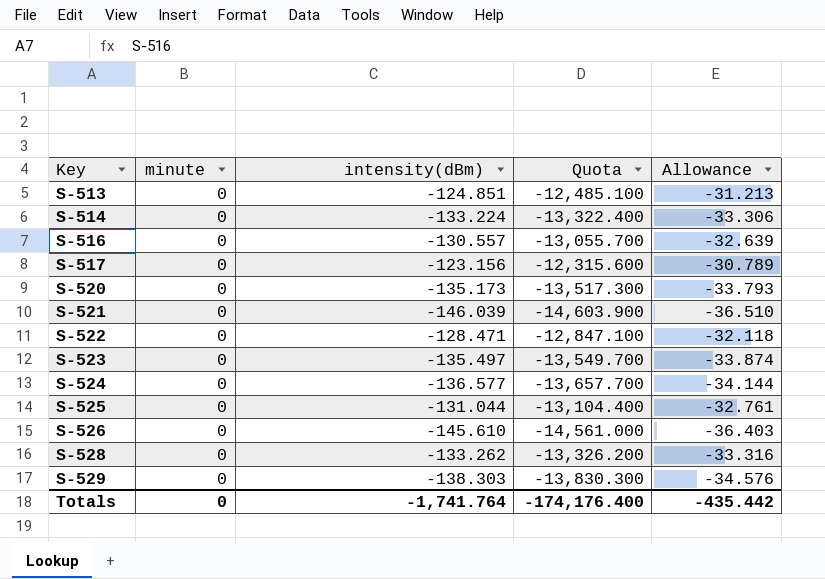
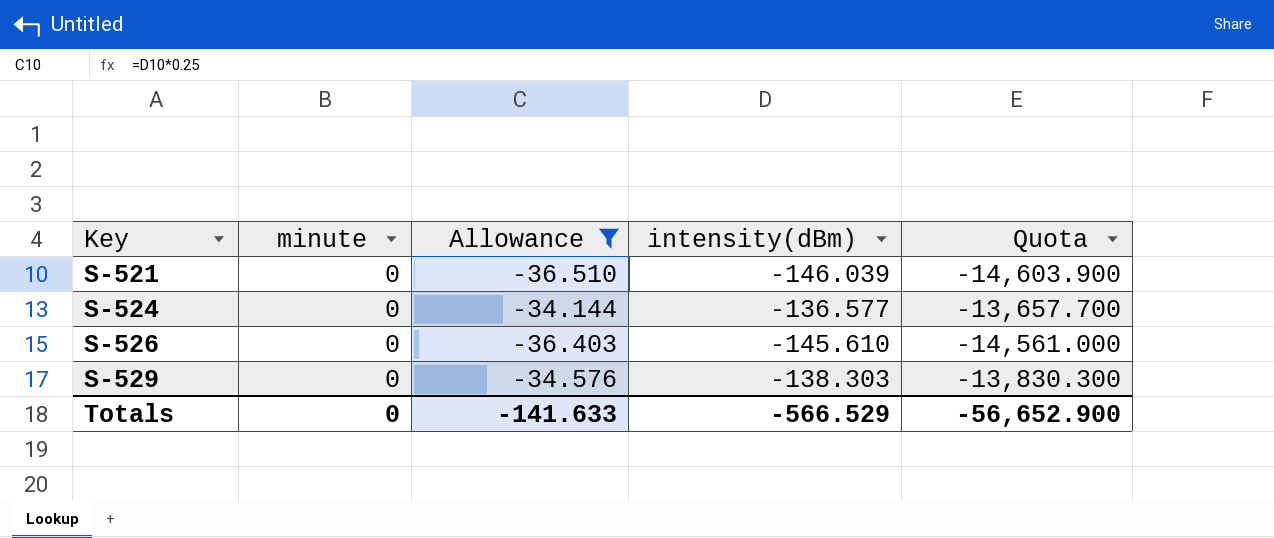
filter: none -> Allowance <= -34.144
column Allowance | position: 5 -> 3
Totals | Allowance: -435.442 -> -141.633
Totals | intensity(dBm): -1,741.764 -> -566.529
Totals | Quota: -174,176.400 -> -56,652.900

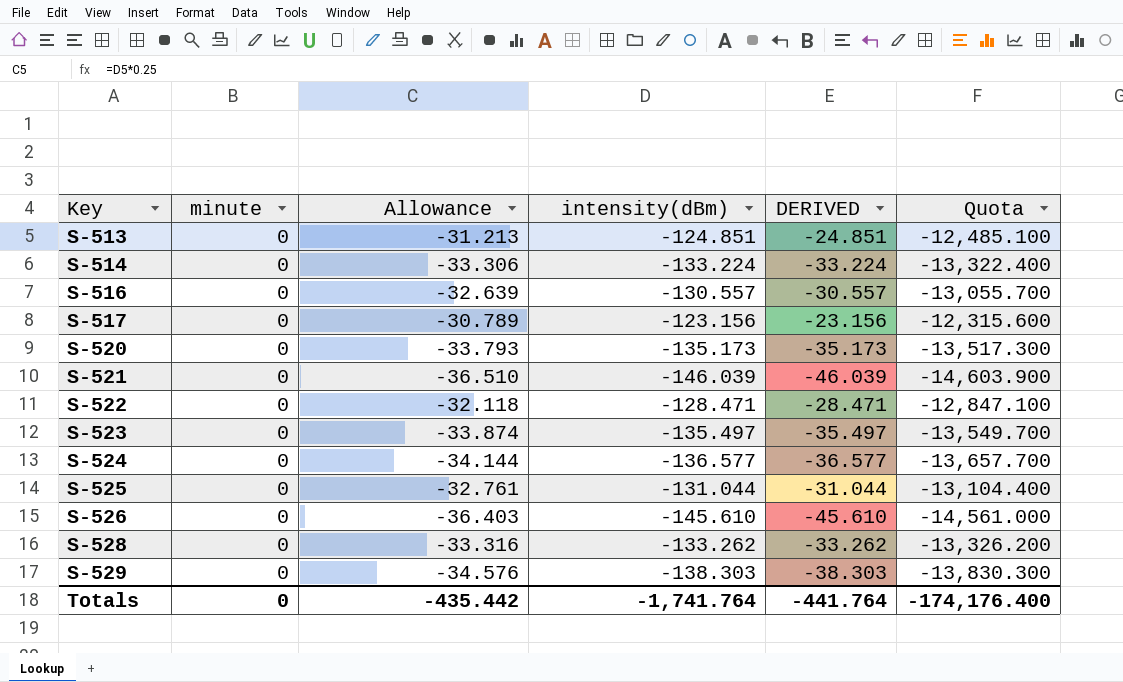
filter: Allowance <= -34.144 -> none
column DERIVED | formula: none -> [intensity(dBm)] + 100
Totals | Allowance: -141.633 -> -435.442
Totals | intensity(dBm): -566.529 -> -1,741.764
Totals | Quota: -56,652.900 -> -174,176.400

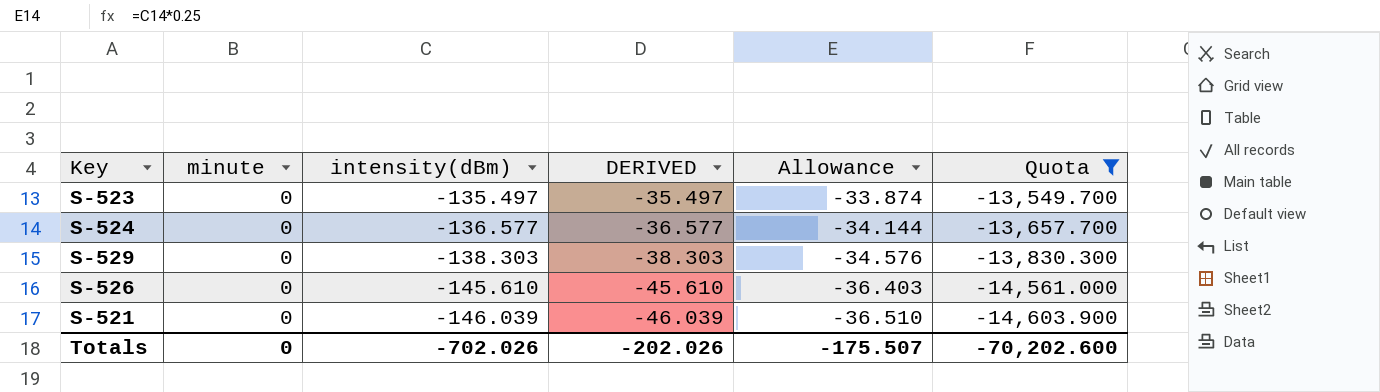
filter: none -> Quota <= -13,549.700
row order: Key ascending -> intensity(dBm) descending
column Allowance | position: 3 -> 5
Totals | intensity(dBm): -1,741.764 -> -702.026
Totals | DERIVED: -441.764 -> -202.026
Totals | Allowance: -435.442 -> -175.507
Totals | Quota: -174,176.400 -> -70,202.600

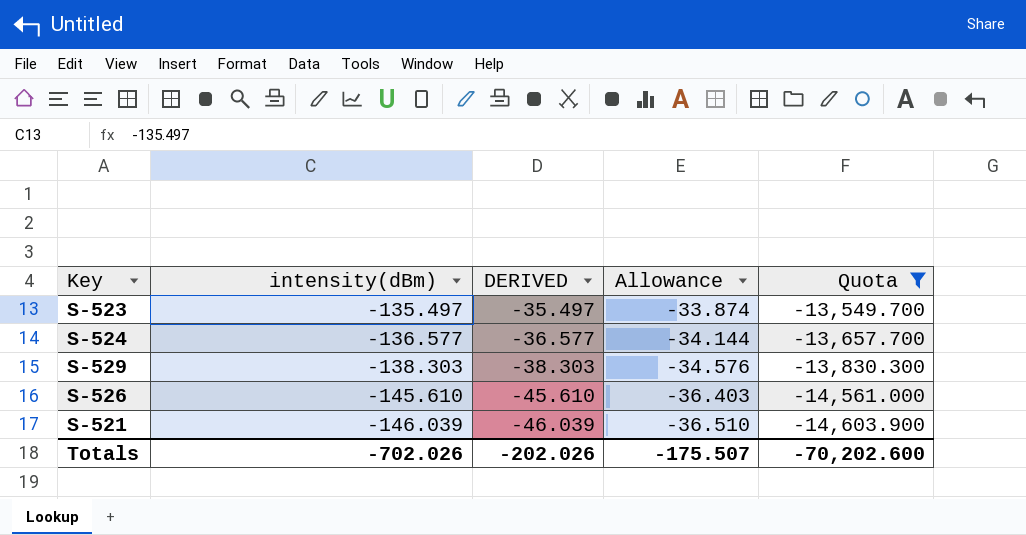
column minute | position: 2 -> none

